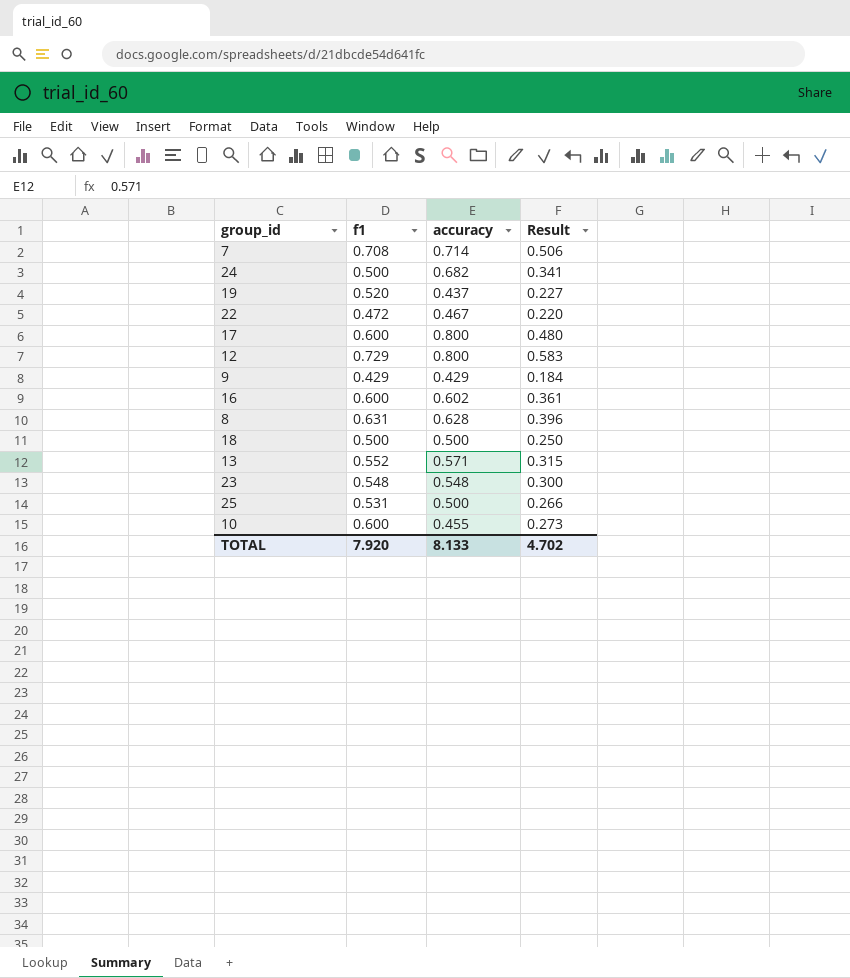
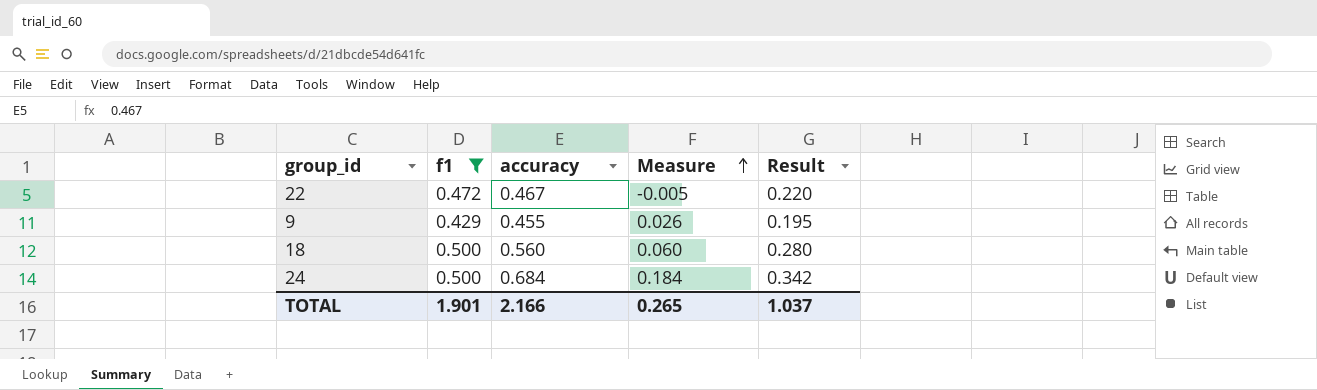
filter: none -> f1 <= 0.500
row order: none -> Measure ascending
column Measure | formula: none -> [accuracy] - [f1]
9 | accuracy: 0.429 -> 0.455
9 | Result: 0.184 -> 0.195
18 | accuracy: 0.500 -> 0.560
18 | Result: 0.250 -> 0.280
24 | accuracy: 0.682 -> 0.684
24 | Result: 0.341 -> 0.342
TOTAL | f1: 7.920 -> 1.901
TOTAL | accuracy: 8.133 -> 2.166
TOTAL | Result: 4.702 -> 1.037

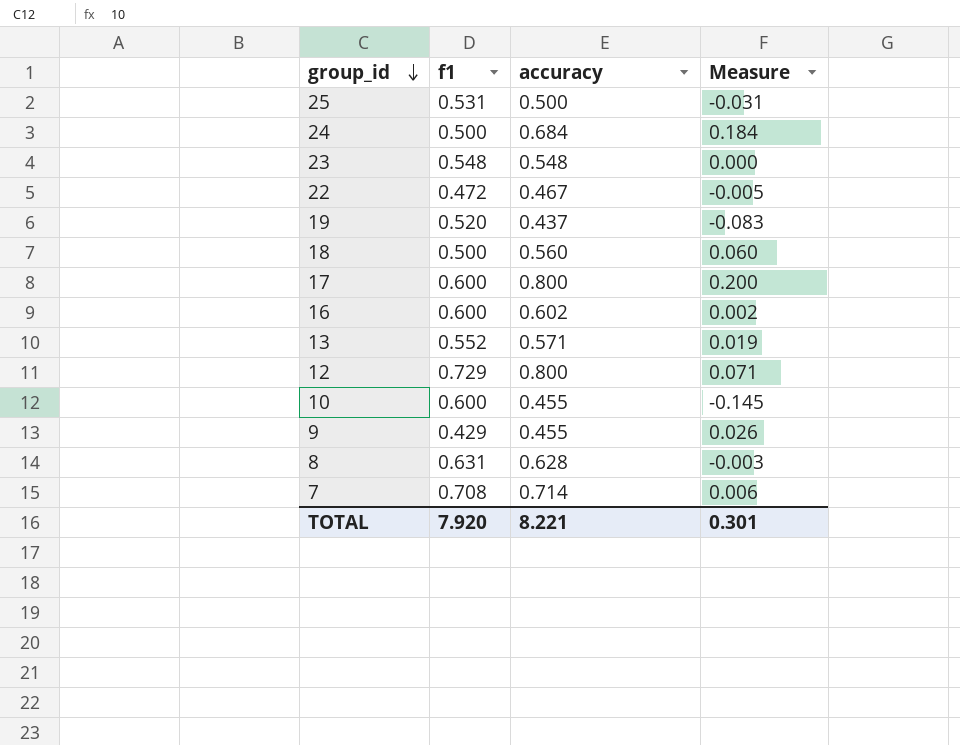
filter: f1 <= 0.500 -> none
row order: Measure ascending -> group_id descending
column Result | formula: [f1] * [accuracy] -> none
TOTAL | f1: 1.901 -> 7.920
TOTAL | accuracy: 2.166 -> 8.221
TOTAL | Measure: 0.265 -> 0.301

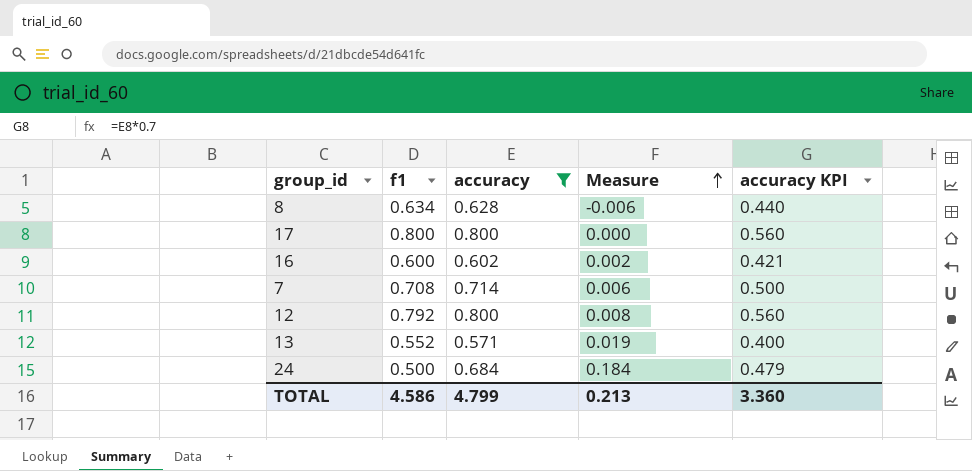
filter: none -> accuracy >= 0.571
row order: group_id descending -> Measure ascending
column accuracy KPI | formula: none -> [accuracy] * 0.7
8 | f1: 0.631 -> 0.634
8 | Measure: -0.003 -> -0.006
17 | f1: 0.600 -> 0.800
17 | Measure: 0.200 -> 0.000
12 | f1: 0.729 -> 0.792
12 | Measure: 0.071 -> 0.008
TOTAL | f1: 7.920 -> 4.586
TOTAL | accuracy: 8.221 -> 4.799
TOTAL | Measure: 0.301 -> 0.213

